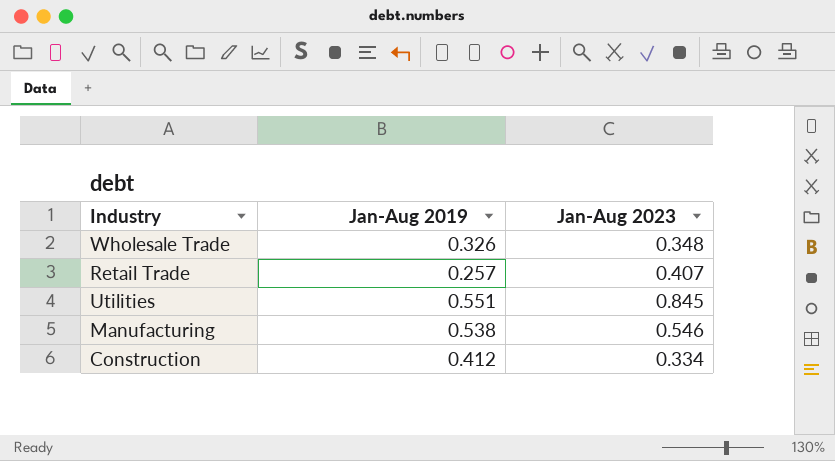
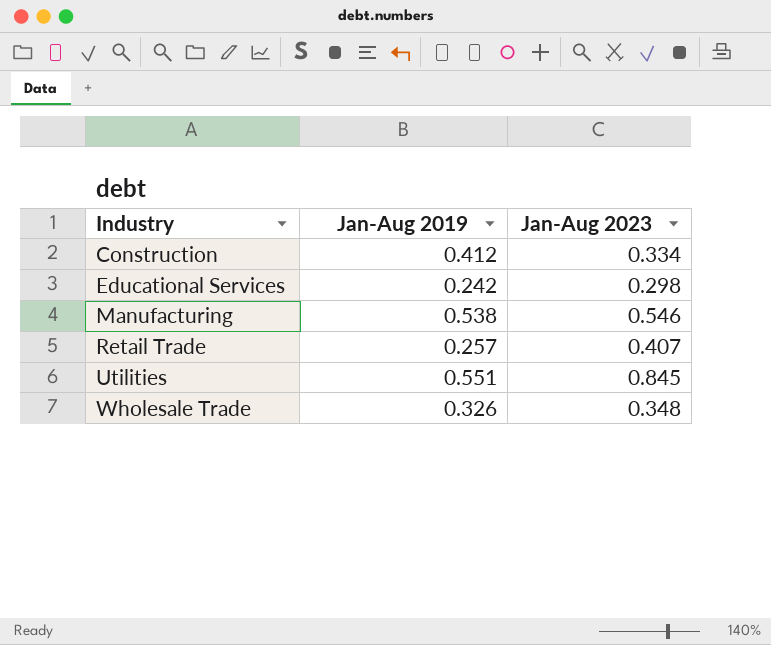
row order: none -> Industry ascending
row Educational Services: none -> 0.242 | 0.298

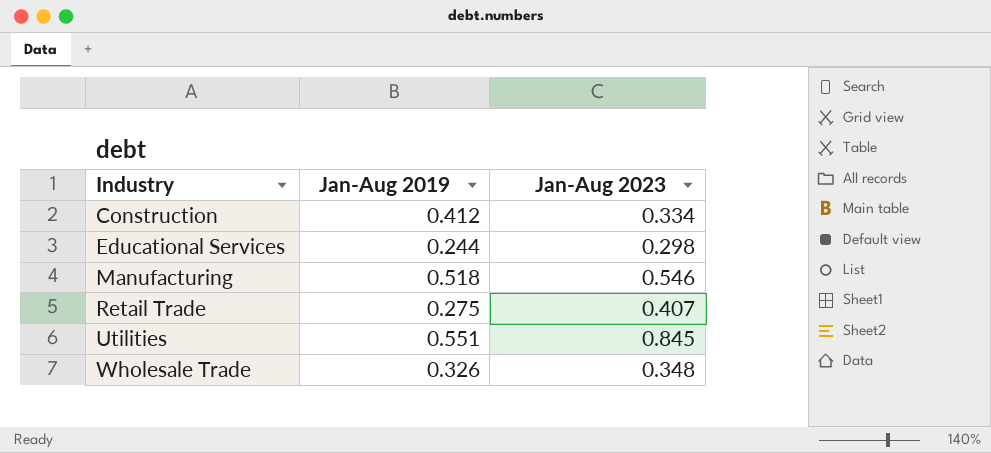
Educational Services | Jan-Aug 2019: 0.242 -> 0.244
Manufacturing | Jan-Aug 2019: 0.538 -> 0.518
Retail Trade | Jan-Aug 2019: 0.257 -> 0.275

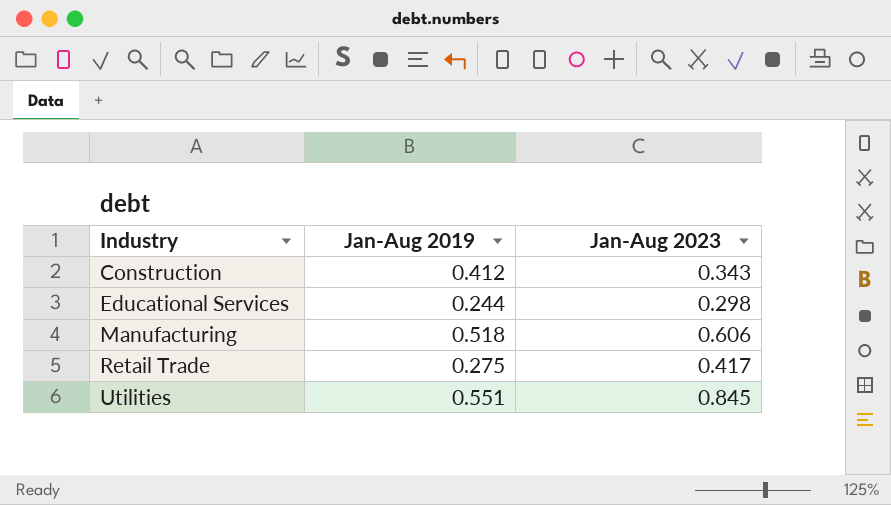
row Wholesale Trade: 0.326 | 0.348 -> none
Construction | Jan-Aug 2023: 0.334 -> 0.343
Manufacturing | Jan-Aug 2023: 0.546 -> 0.606
Retail Trade | Jan-Aug 2023: 0.407 -> 0.417

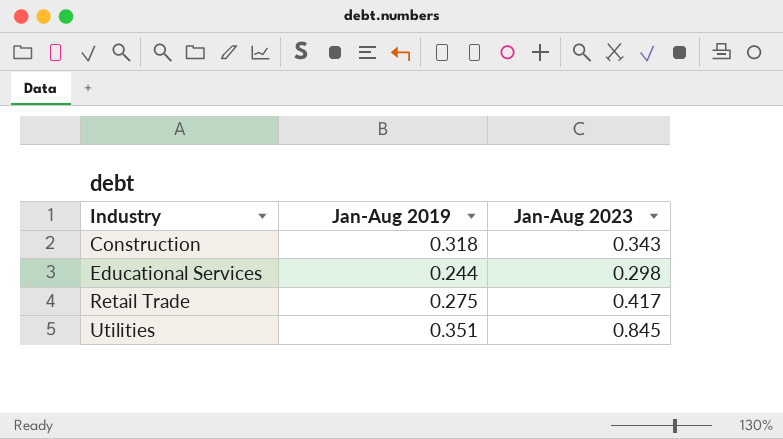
row Manufacturing: 0.518 | 0.606 -> none
Construction | Jan-Aug 2019: 0.412 -> 0.318
Utilities | Jan-Aug 2019: 0.551 -> 0.351

